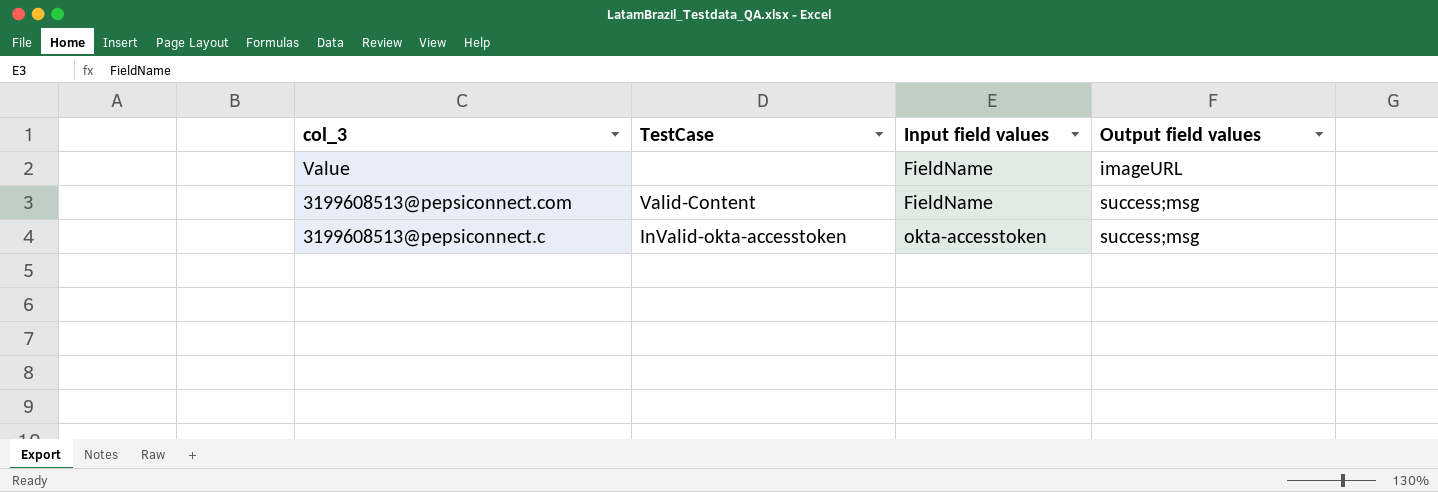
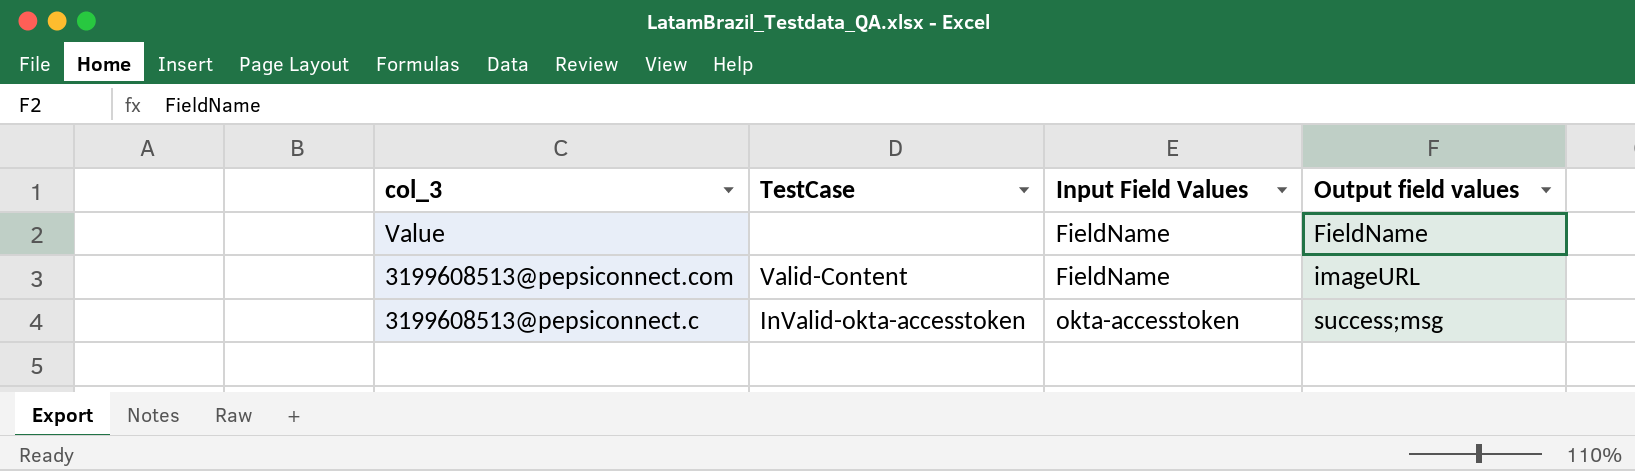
column name: Input field values -> Input Field Values
Value | Output field values: imageURL -> FieldName
3199608513@pepsiconnect.com | Output field values: success;msg -> imageURL

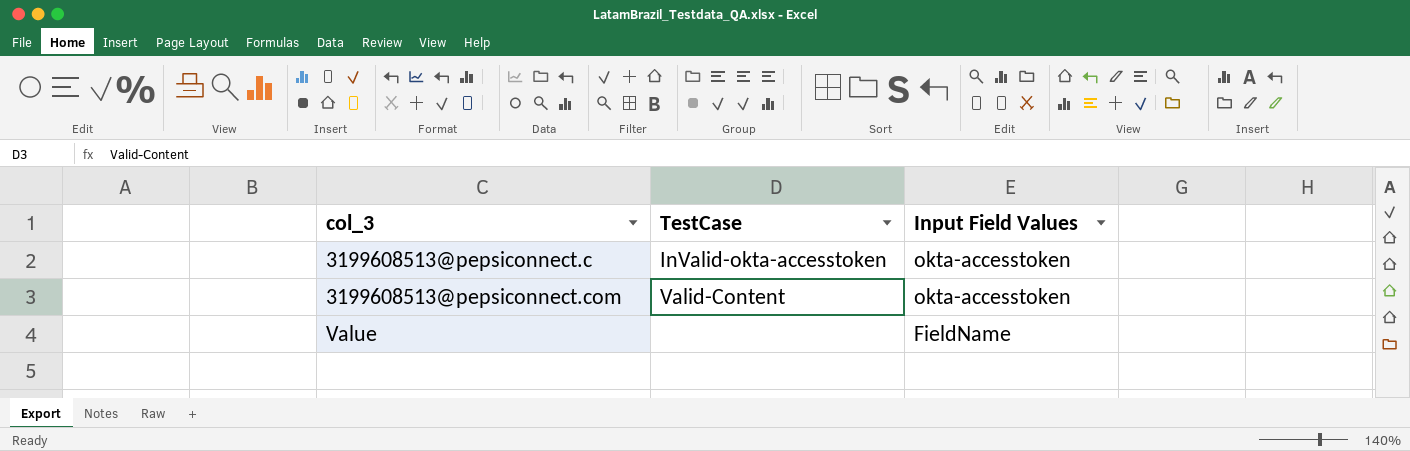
row order: col_3 descending -> col_3 ascending
column Output field values | position: 4 -> none
3199608513@pepsiconnect.com | Input Field Values: FieldName -> okta-accesstoken

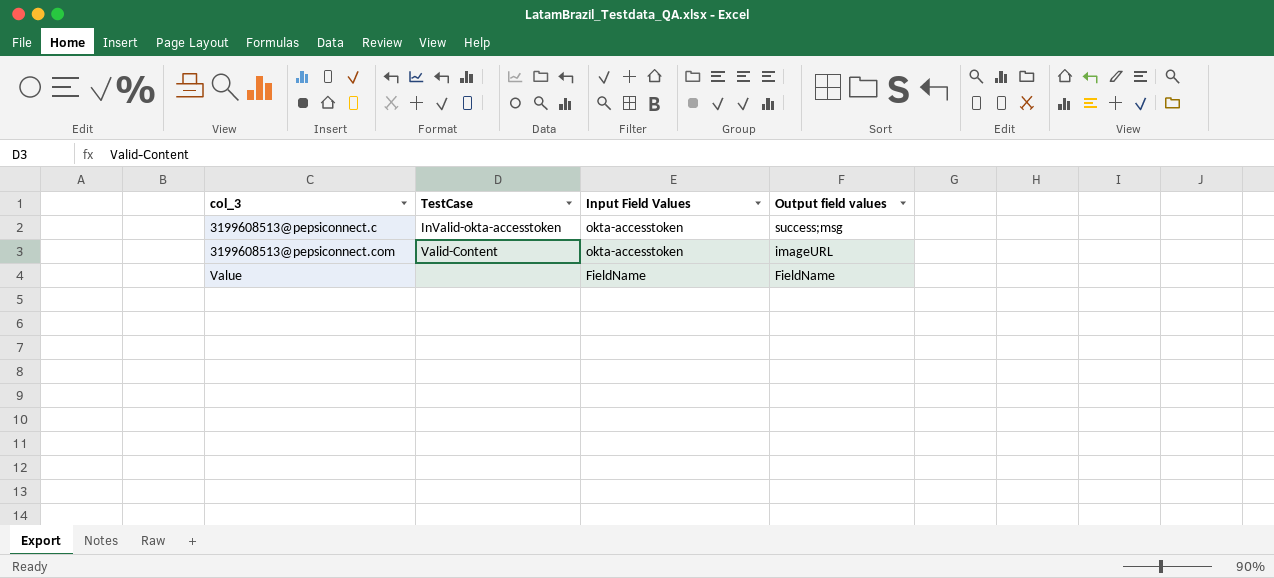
column Output field values | position: none -> 4

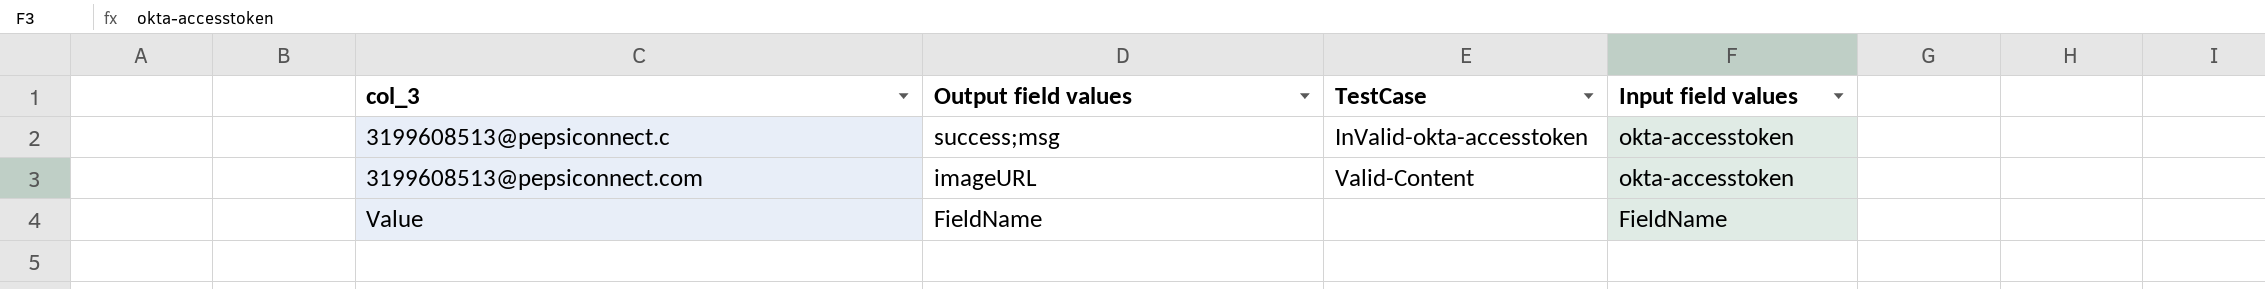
column Output field values | position: 4 -> 2
column name: Input Field Values -> Input field values

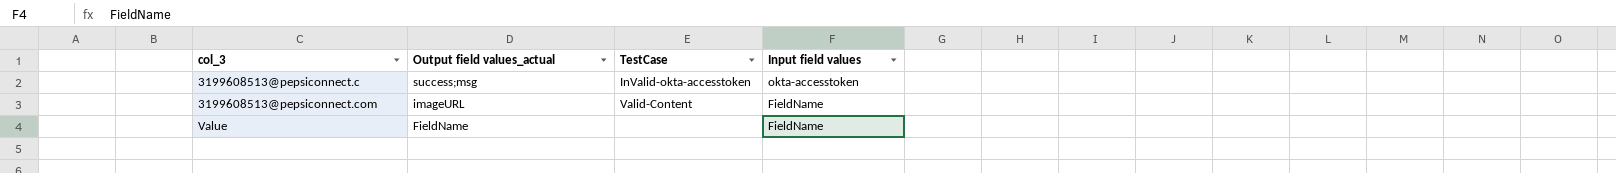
column name: Output field values -> Output field values_actual
3199608513@pepsiconnect.com | Input field values: okta-accesstoken -> FieldName

